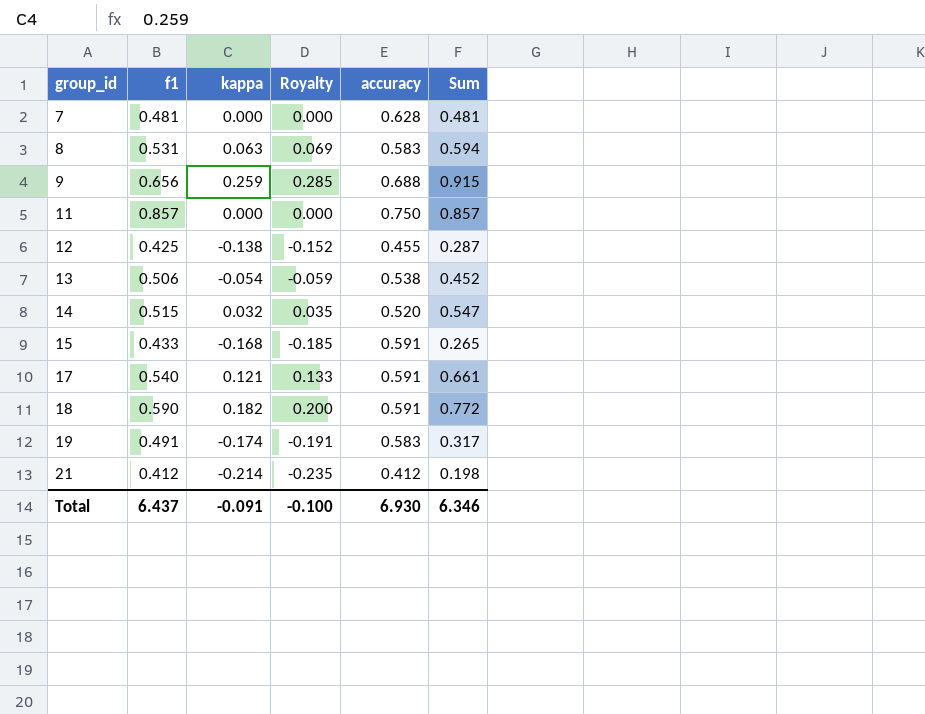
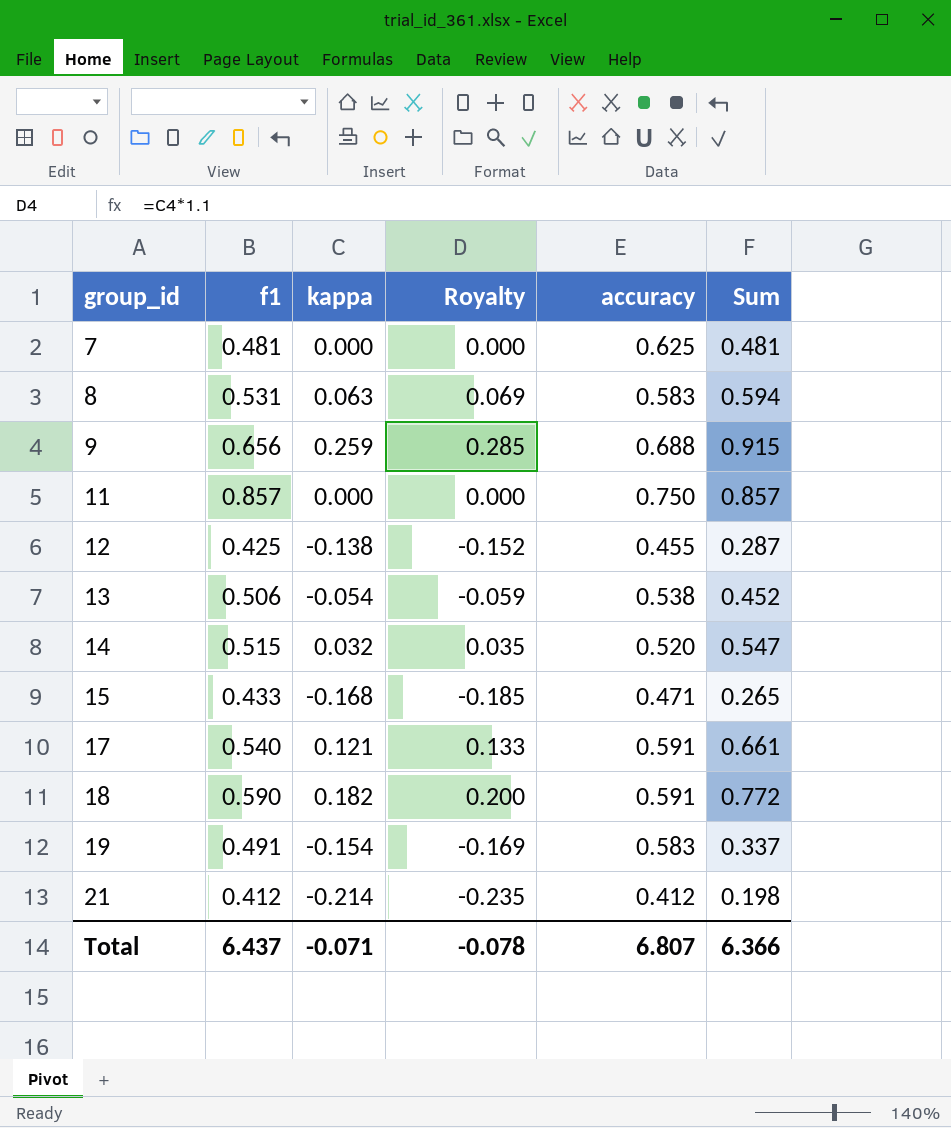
7 | accuracy: 0.628 -> 0.625
15 | accuracy: 0.591 -> 0.471
19 | kappa: -0.174 -> -0.154
19 | Royalty: -0.191 -> -0.169
19 | Sum: 0.317 -> 0.337
Total | kappa: -0.091 -> -0.071
Total | Royalty: -0.100 -> -0.078
Total | accuracy: 6.930 -> 6.807
Total | Sum: 6.346 -> 6.366

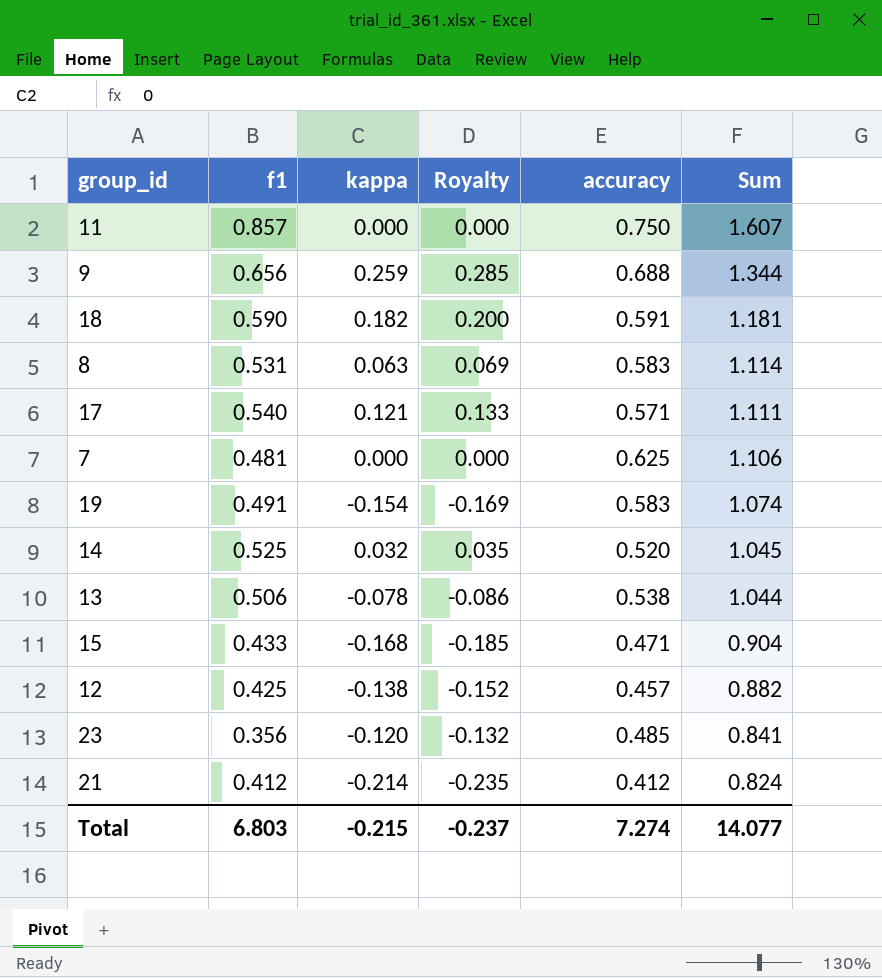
row order: group_id ascending -> Sum descending
column Sum | formula: [f1] + [kappa] -> [f1] + [accuracy]
17 | accuracy: 0.591 -> 0.571
14 | f1: 0.515 -> 0.525
13 | kappa: -0.054 -> -0.078
13 | Royalty: -0.059 -> -0.086
12 | accuracy: 0.455 -> 0.457
row 23: none -> 0.356 | -0.120 | -0.132 | 0.485 | 0.841
Total | f1: 6.437 -> 6.803
Total | kappa: -0.071 -> -0.215
Total | Royalty: -0.078 -> -0.237
Total | accuracy: 6.807 -> 7.274
Total | Sum: 6.366 -> 14.077

